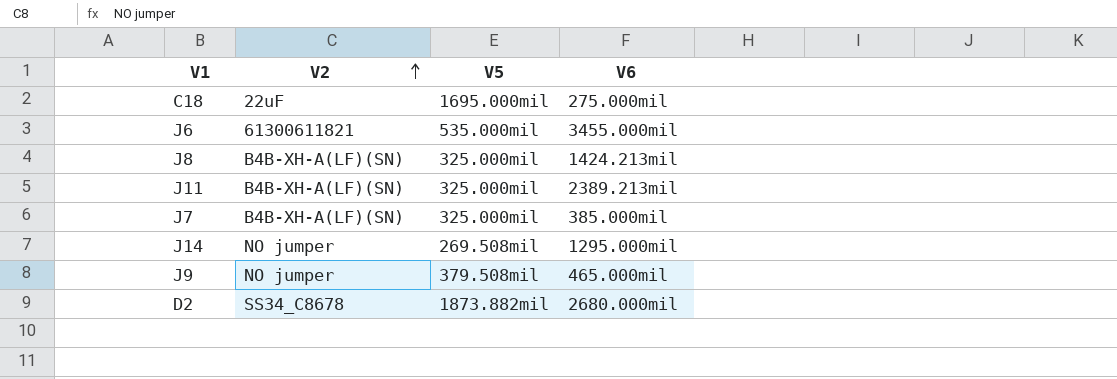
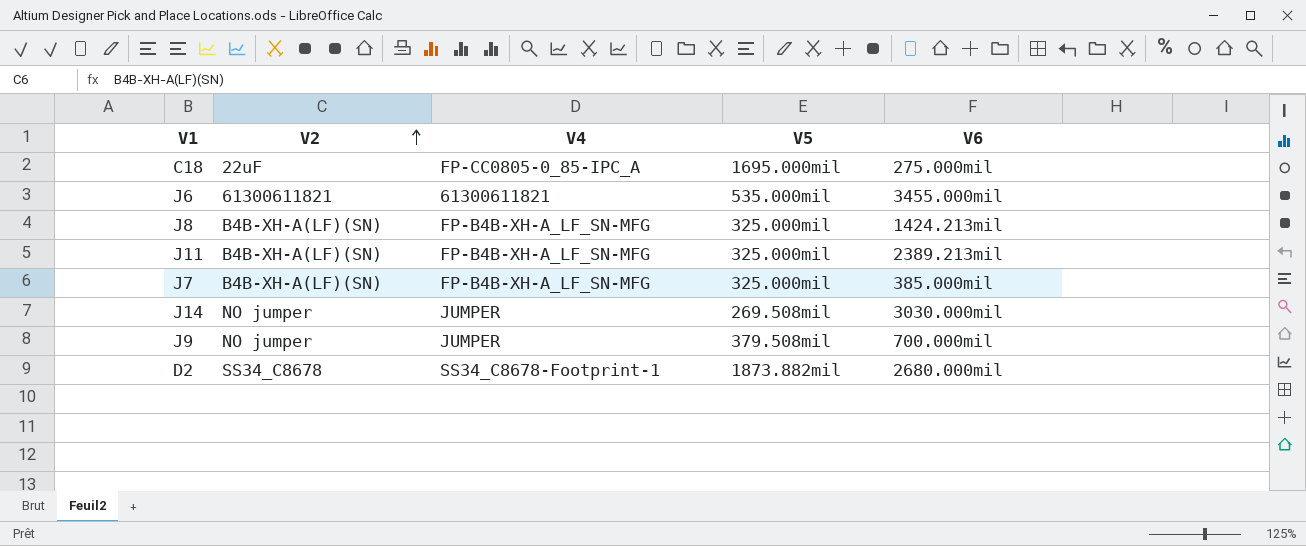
column V4 | position: none -> 3
J14 | V6: 1295.000mil -> 3030.000mil
J9 | V6: 465.000mil -> 700.000mil

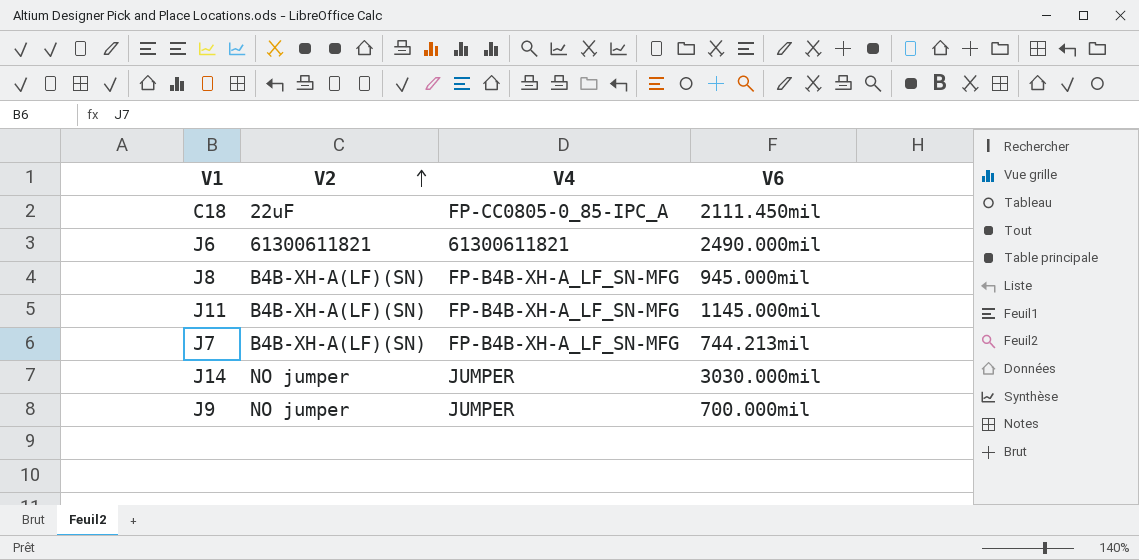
column V5 | position: 4 -> none
row D2: SS34_C8678 | SS34_C8678-Footprint-1 | 1873.882mil | 2680.000mil -> none
C18 | V6: 275.000mil -> 2111.450mil
J6 | V6: 3455.000mil -> 2490.000mil
J8 | V6: 1424.213mil -> 945.000mil
J11 | V6: 2389.213mil -> 1145.000mil
J7 | V6: 385.000mil -> 744.213mil

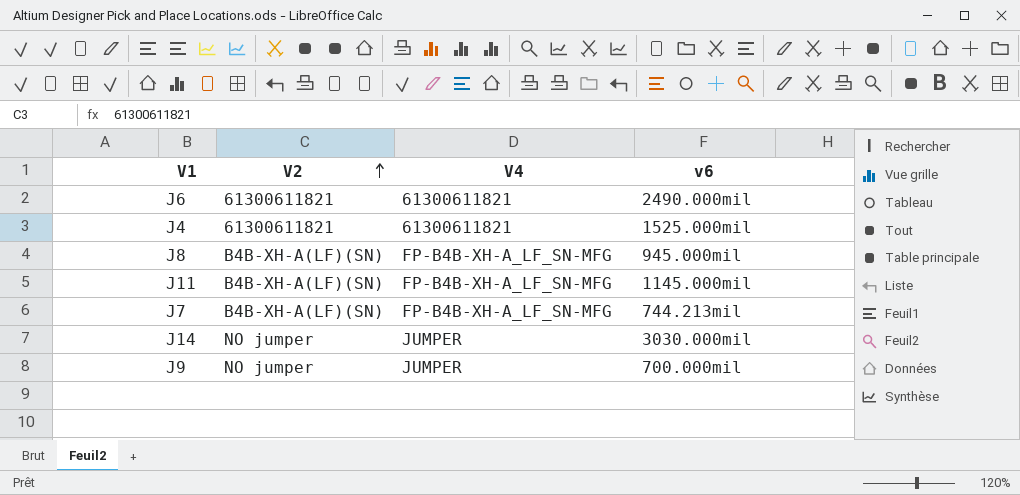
column name: V6 -> v6
row C18: 22uF | FP-CC0805-0_85-IPC_A | 2111.450mil -> none
row J4: none -> 61300611821 | 61300611821 | 1525.000mil

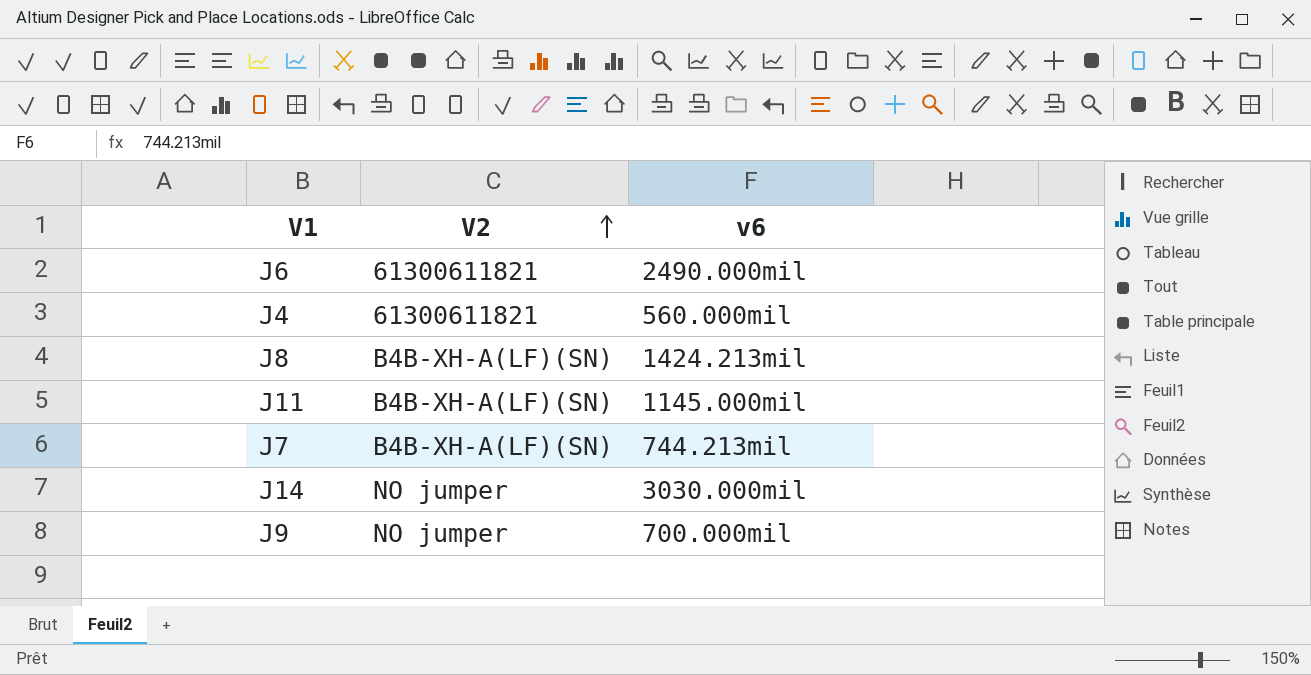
column V4 | position: 3 -> none
J4 | v6: 1525.000mil -> 560.000mil
J8 | v6: 945.000mil -> 1424.213mil

